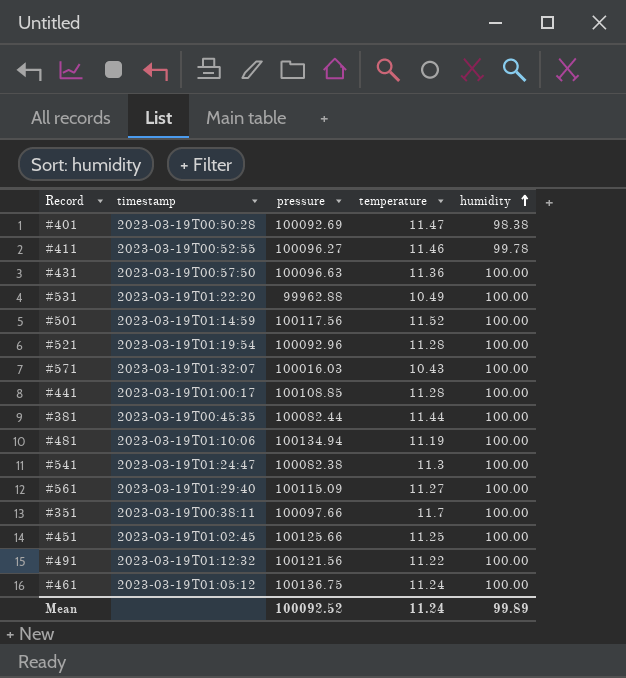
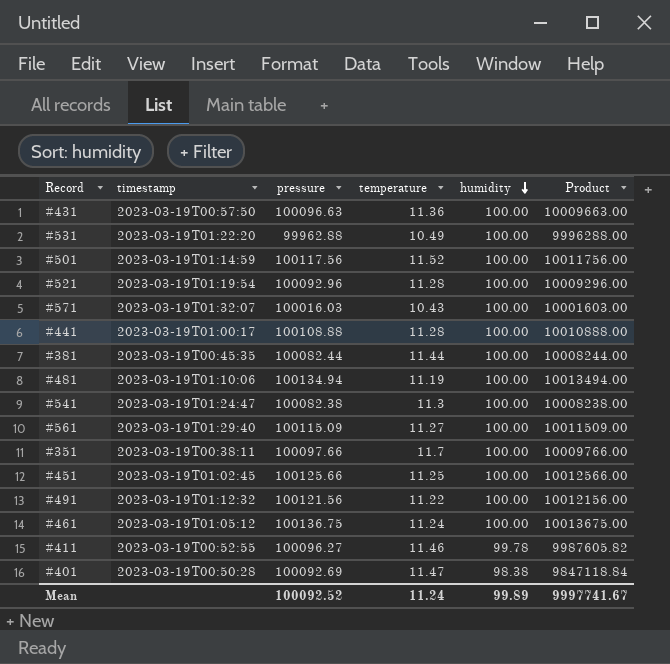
row order: humidity ascending -> humidity descending
column Product | formula: none -> [pressure] * [humidity]
#441 | pressure: 100108.85 -> 100108.88

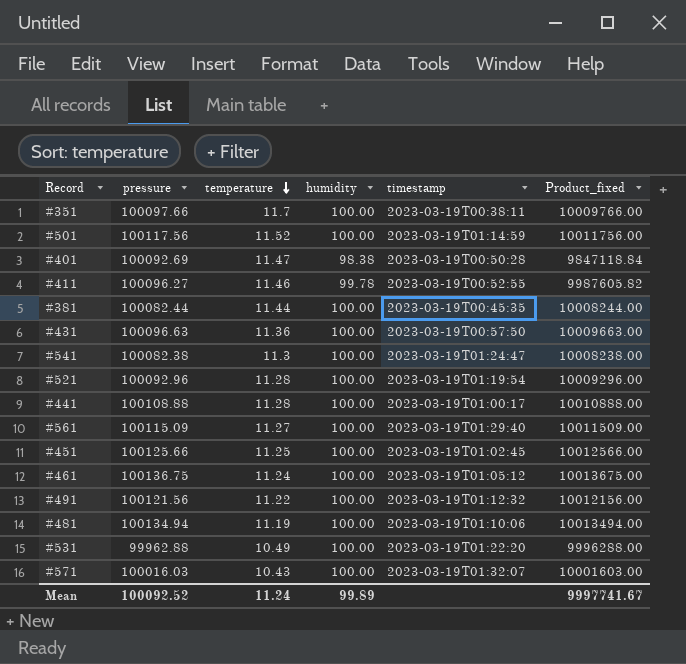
row order: humidity descending -> temperature descending
column timestamp | position: 2 -> 5
column name: Product -> Product_fixed

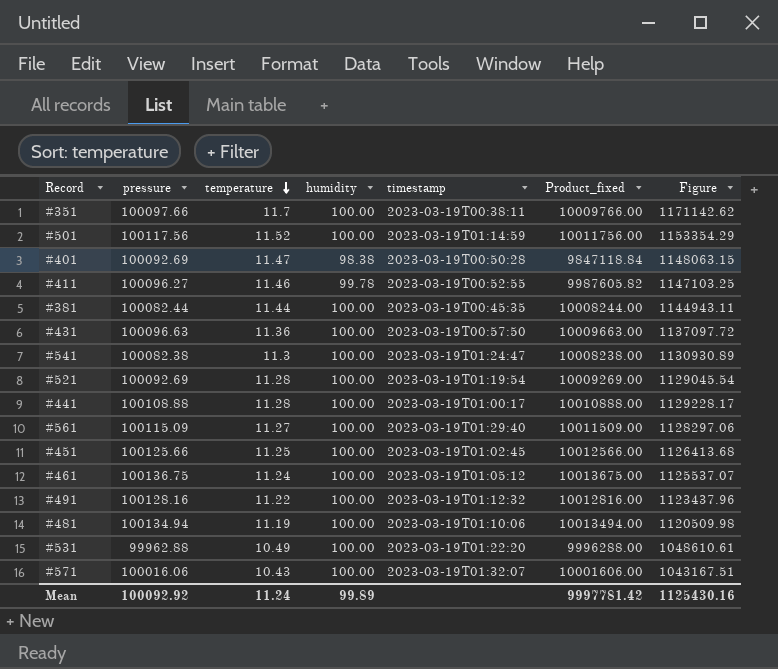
column Figure | formula: none -> [pressure] * [temperature]
#521 | pressure: 100092.96 -> 100092.69
#521 | Product_fixed: 10009296.00 -> 10009269.00
#491 | pressure: 100121.56 -> 100128.16
#491 | Product_fixed: 10012156.00 -> 10012816.00
#571 | pressure: 100016.03 -> 100016.06
#571 | Product_fixed: 10001603.00 -> 10001606.00
Mean | pressure: 100092.52 -> 100092.92
Mean | Product_fixed: 9997741.67 -> 9997781.42

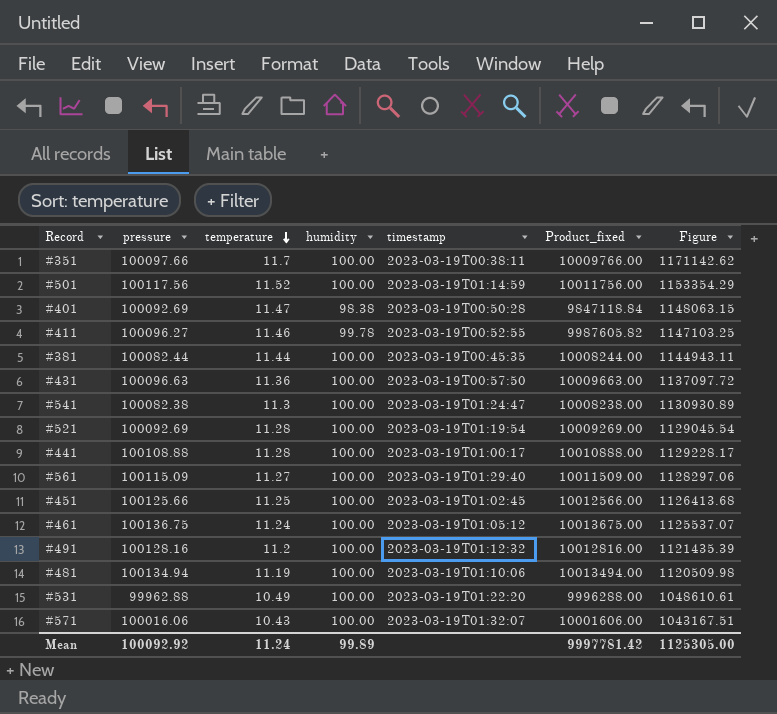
#491 | temperature: 11.22 -> 11.2
#491 | Figure: 1123437.96 -> 1121435.39
Mean | Figure: 1125430.16 -> 1125305.00

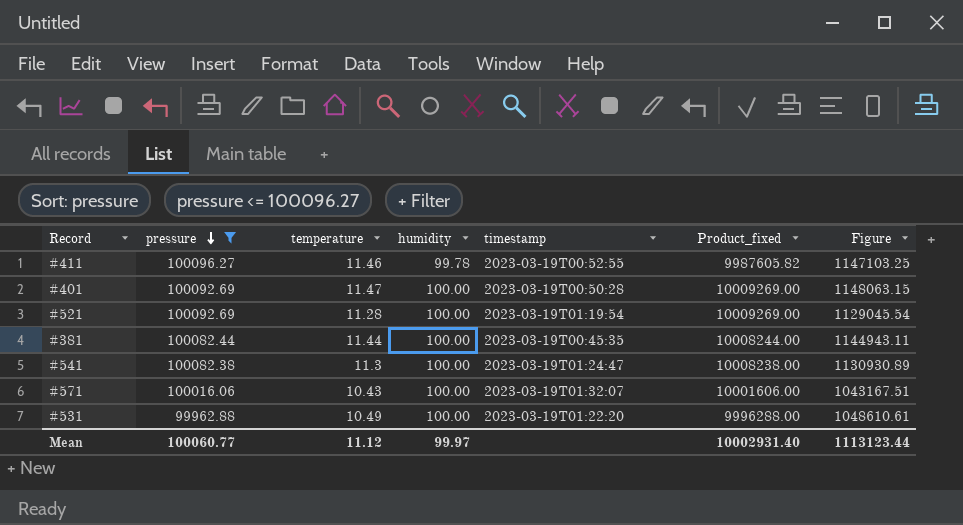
filter: none -> pressure <= 100096.27
row order: temperature descending -> pressure descending
#401 | humidity: 98.38 -> 100.00
#401 | Product_fixed: 9847118.84 -> 10009269.00
Mean | pressure: 100092.92 -> 100060.77
Mean | temperature: 11.24 -> 11.12
Mean | humidity: 99.89 -> 99.97
Mean | Product_fixed: 9997781.42 -> 10002931.40
Mean | Figure: 1125305.00 -> 1113123.44

